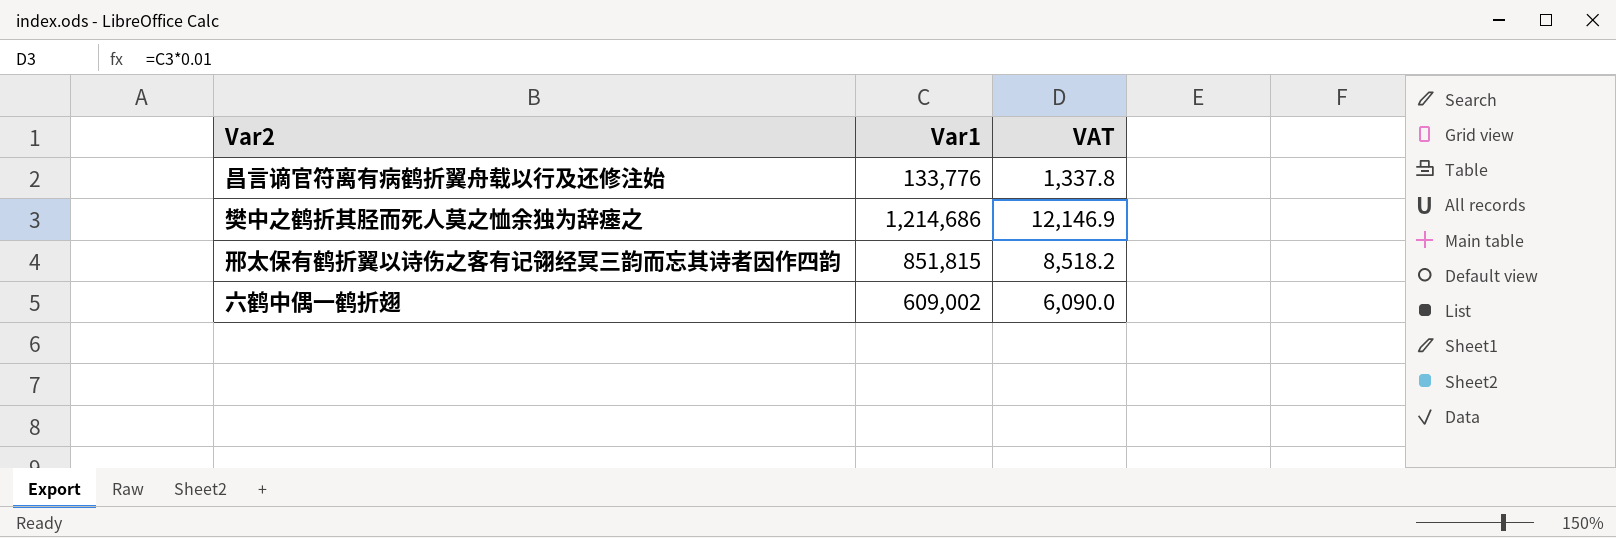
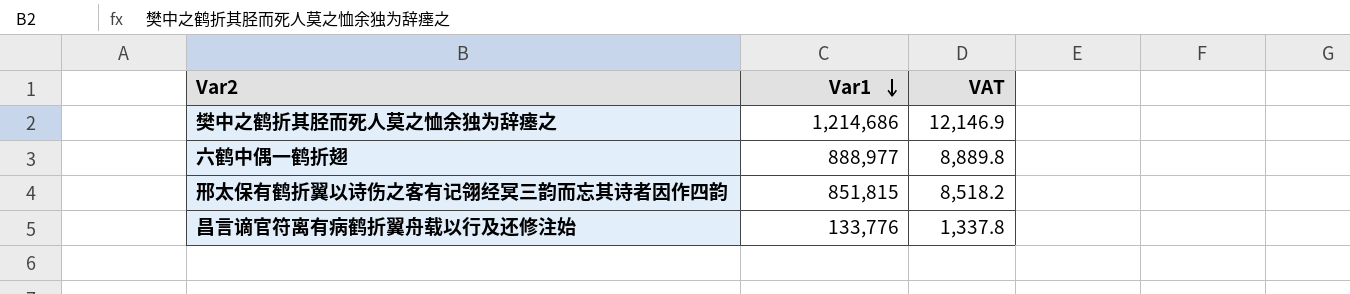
row order: none -> Var1 descending
六鹤中偶一鹤折翅 | Var1: 609,002 -> 888,977
六鹤中偶一鹤折翅 | VAT: 6,090.0 -> 8,889.8

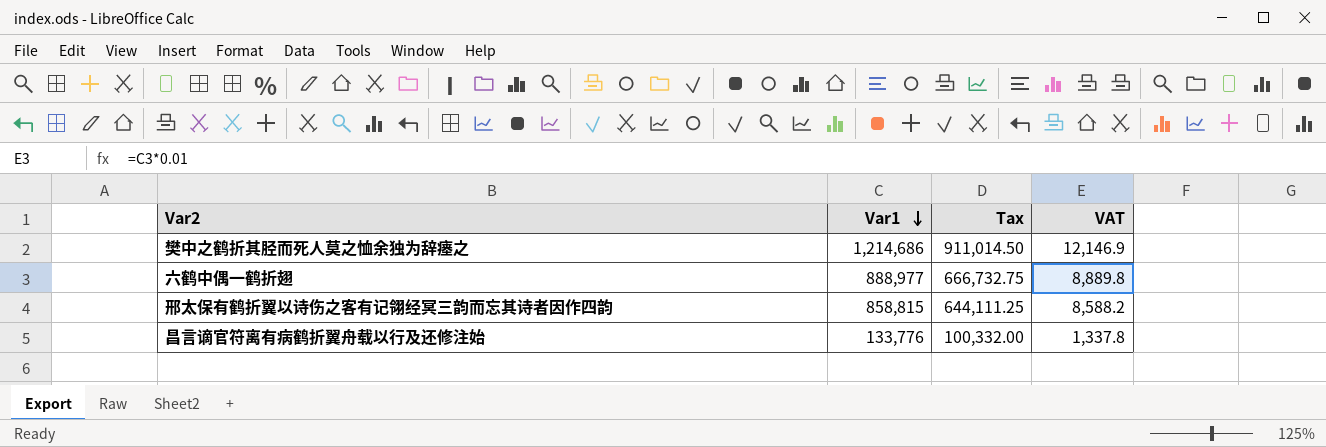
column Tax | formula: none -> [Var1] * 0.75
邢太保有鹤折翼以诗伤之客有记翎经冥三韵而忘其诗者因作四韵 | Var1: 851,815 -> 858,815
邢太保有鹤折翼以诗伤之客有记翎经冥三韵而忘其诗者因作四韵 | VAT: 8,518.2 -> 8,588.2

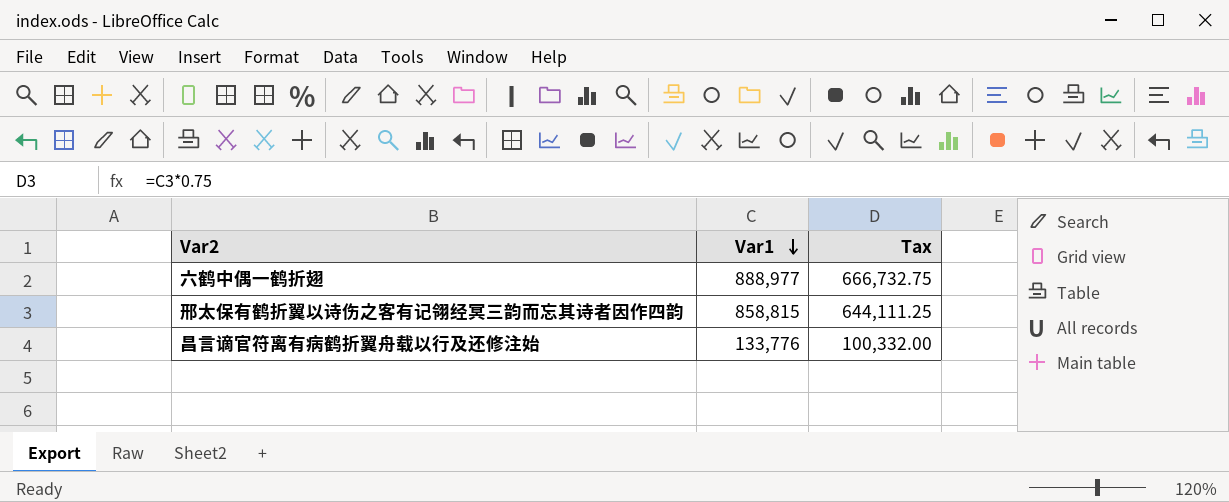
column VAT | formula: [Var1] * 0.01 -> none
row 樊中之鹤折其胫而死人莫之恤余独为辞瘗之: 1,214,686 | 911,014.50 | 12,146.9 -> none

